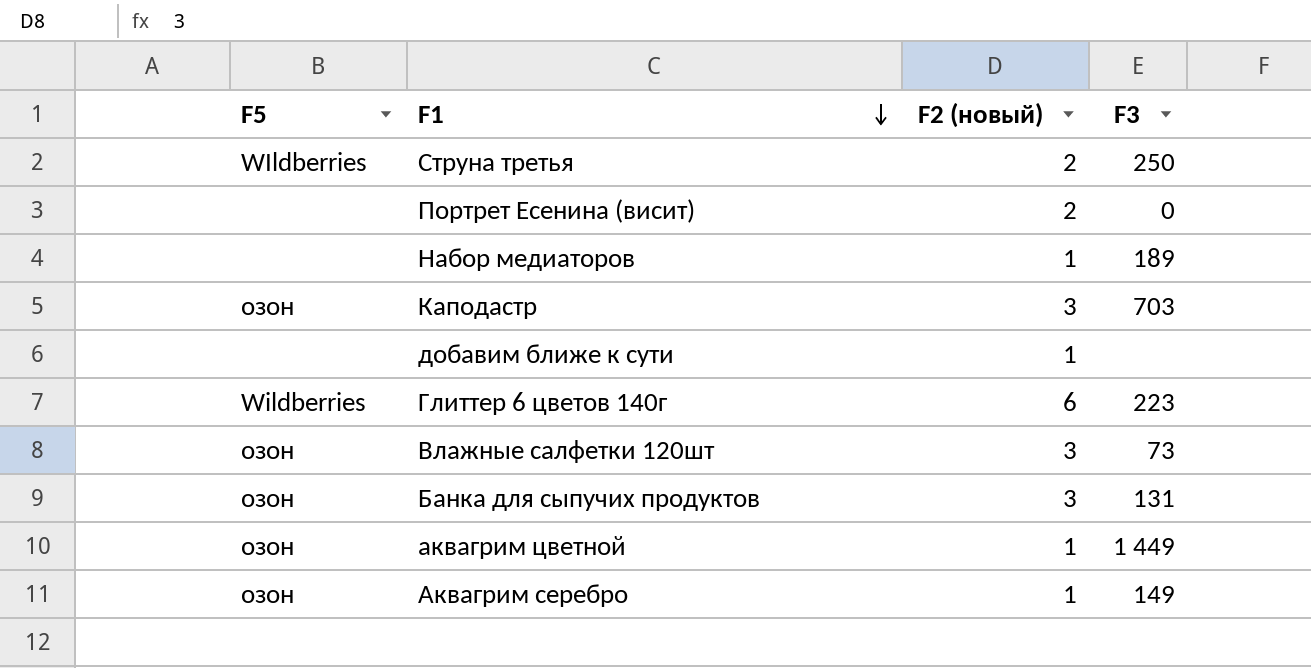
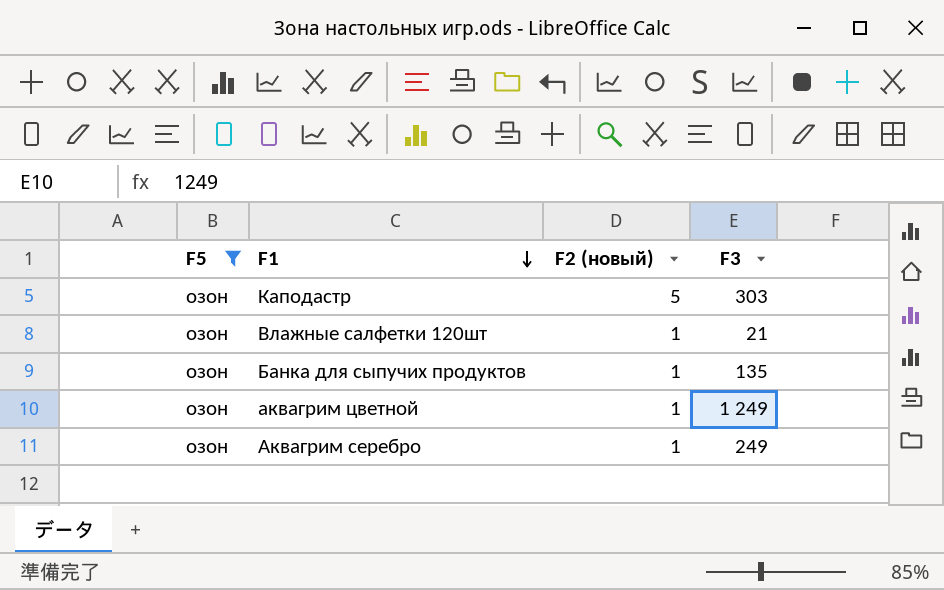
filter: none -> F5 = озон
Каподастр | F2 (новый): 3 -> 5
Каподастр | F3: 703 -> 303
Влажные салфетки 120шт | F2 (новый): 3 -> 1
Влажные салфетки 120шт | F3: 73 -> 21
Банка для сыпучих продуктов | F2 (новый): 3 -> 1
Банка для сыпучих продуктов | F3: 131 -> 135
аквагрим цветной | F3: 1 449 -> 1 249
Аквагрим серебро | F3: 149 -> 249

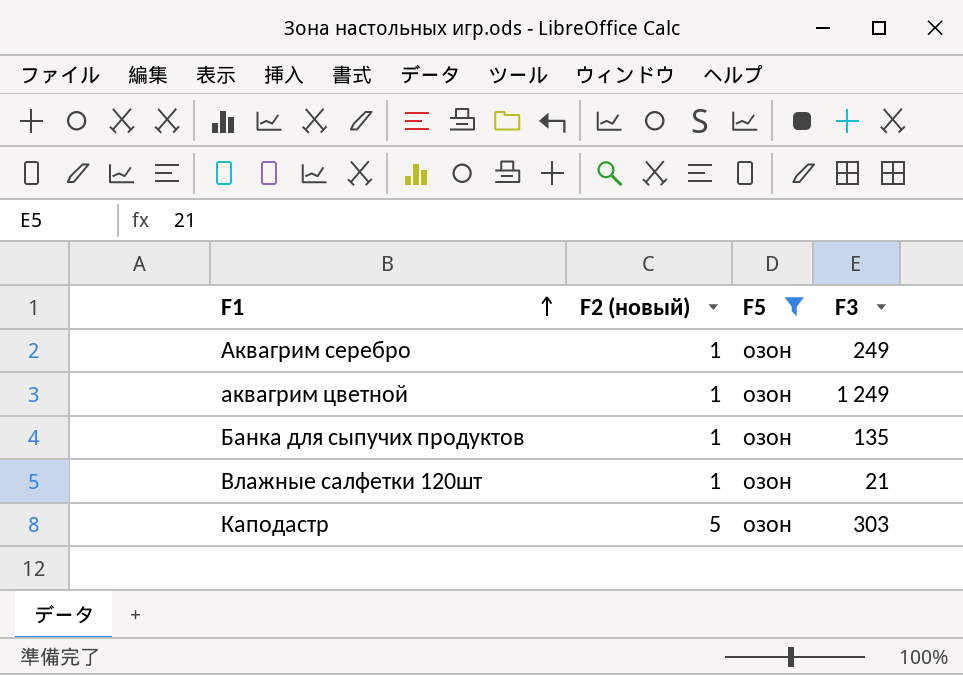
row order: F1 descending -> F1 ascending
column F5 | position: 1 -> 3

